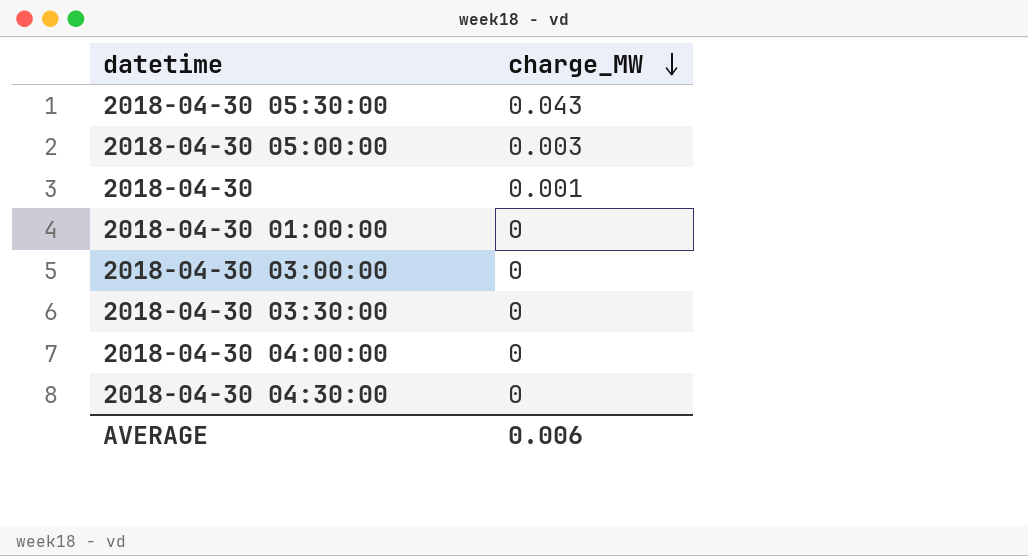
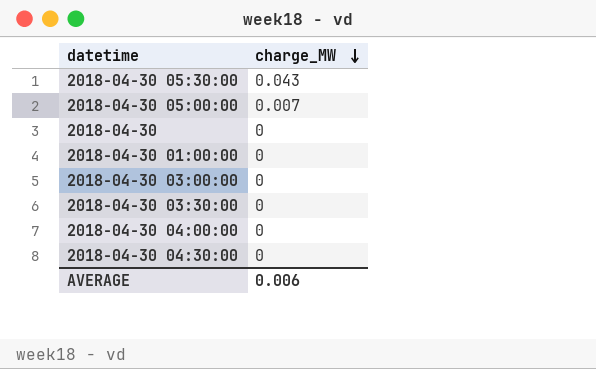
2018-04-30 05:00:00 | charge_MW: 0.003 -> 0.007
2018-04-30 | charge_MW: 0.001 -> 0

